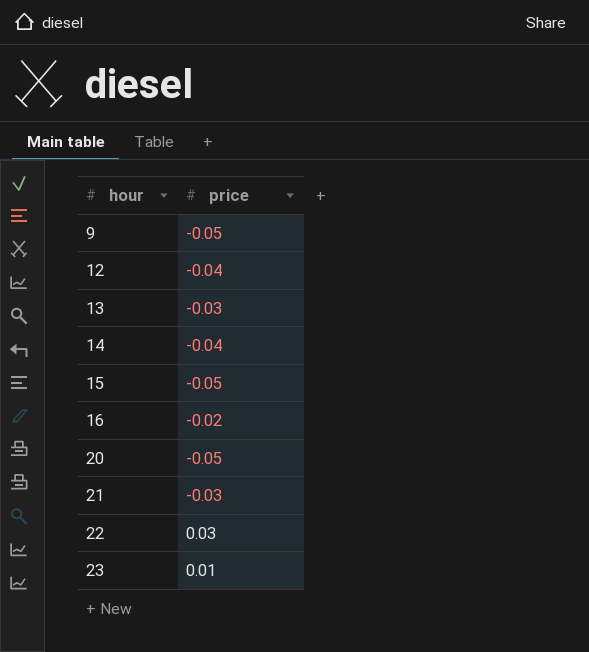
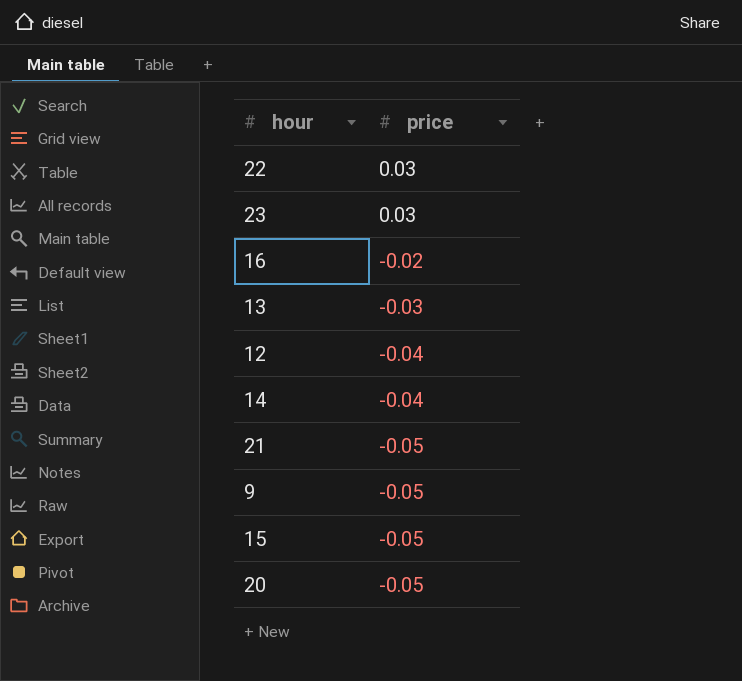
row order: hour ascending -> price descending
23 | price: 0.01 -> 0.03
21 | price: -0.03 -> -0.05

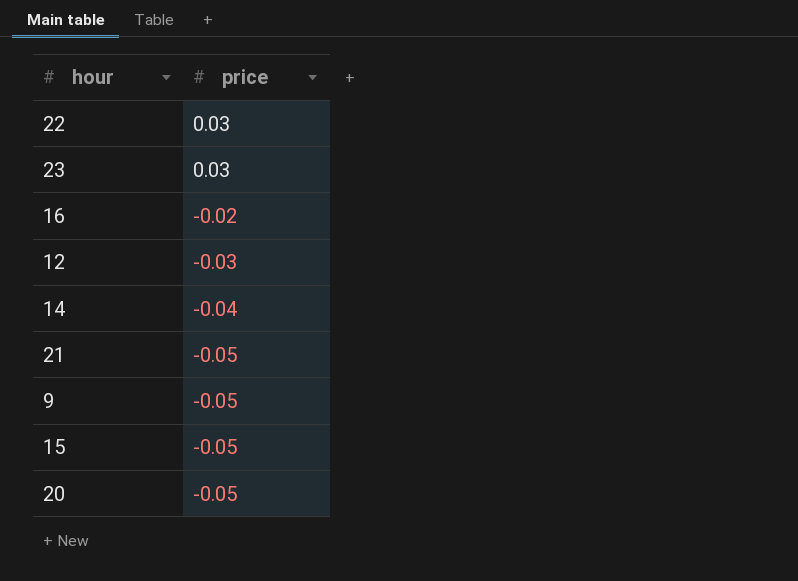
row 13: -0.03 -> none
12 | price: -0.04 -> -0.03

